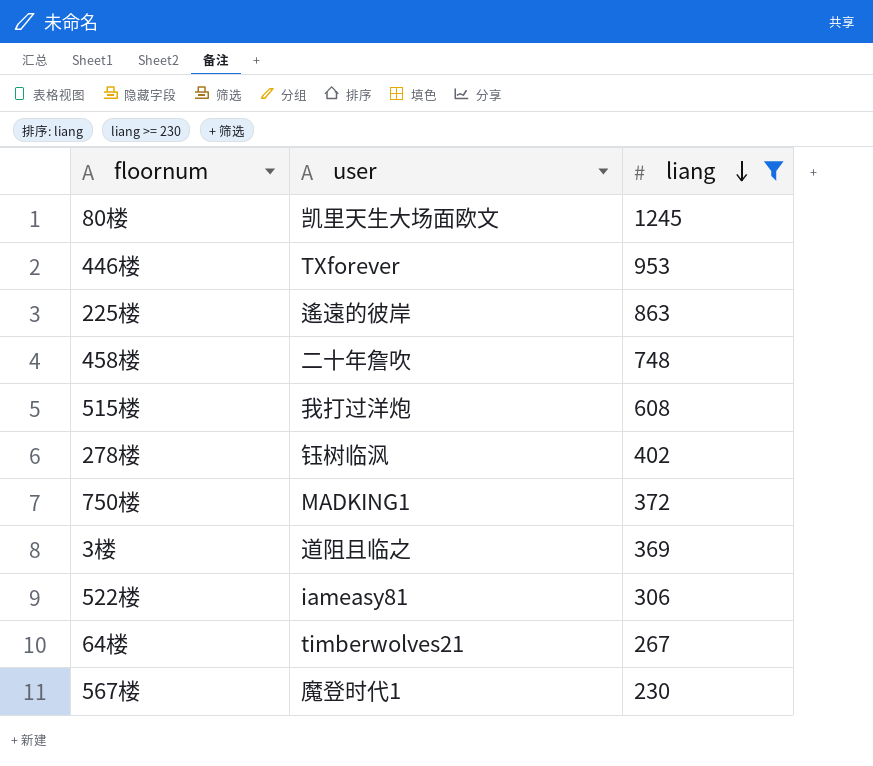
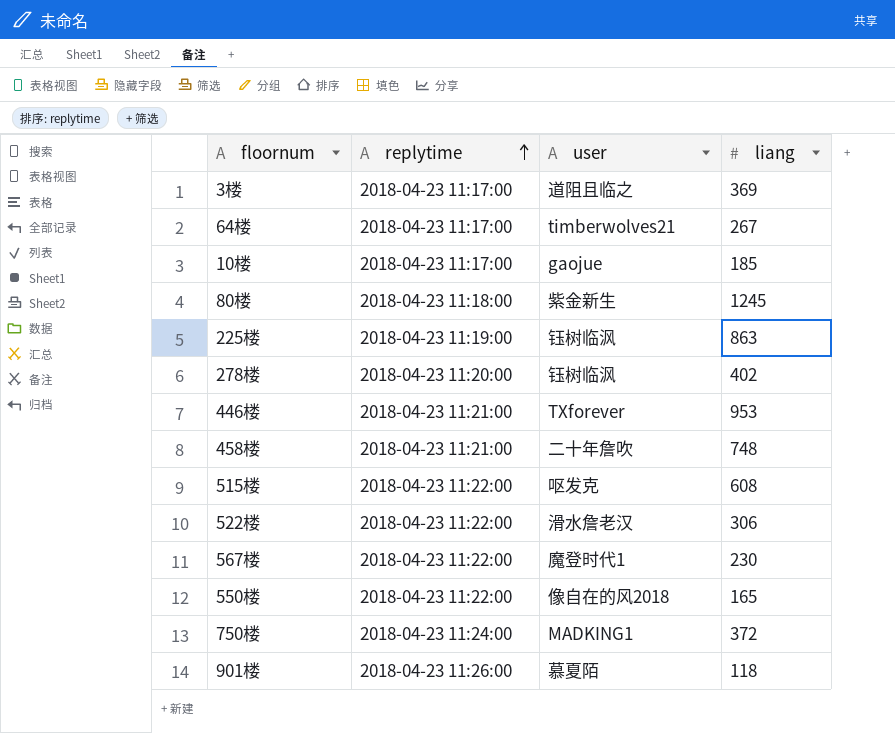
filter: liang >= 230 -> none
row order: liang descending -> replytime ascending
column replytime | position: none -> 2
80楼 | user: 凯里天生大场面欧文 -> 紫金新生
225楼 | user: 遙遠的彼岸 -> 钰树临沨
515楼 | user: 我打过洋炮 -> 呕发克
522楼 | user: iameasy81 -> 滑水詹老汉

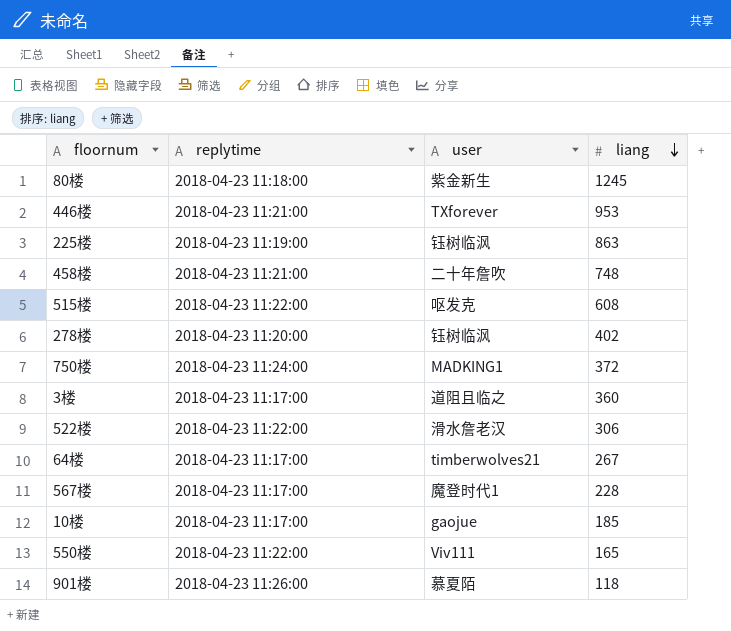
row order: replytime ascending -> liang descending
3楼 | liang: 369 -> 360
567楼 | replytime: 2018-04-23 11:22:00 -> 2018-04-23 11:17:00
567楼 | liang: 230 -> 228
550楼 | user: 像自在的风2018 -> Viv111

